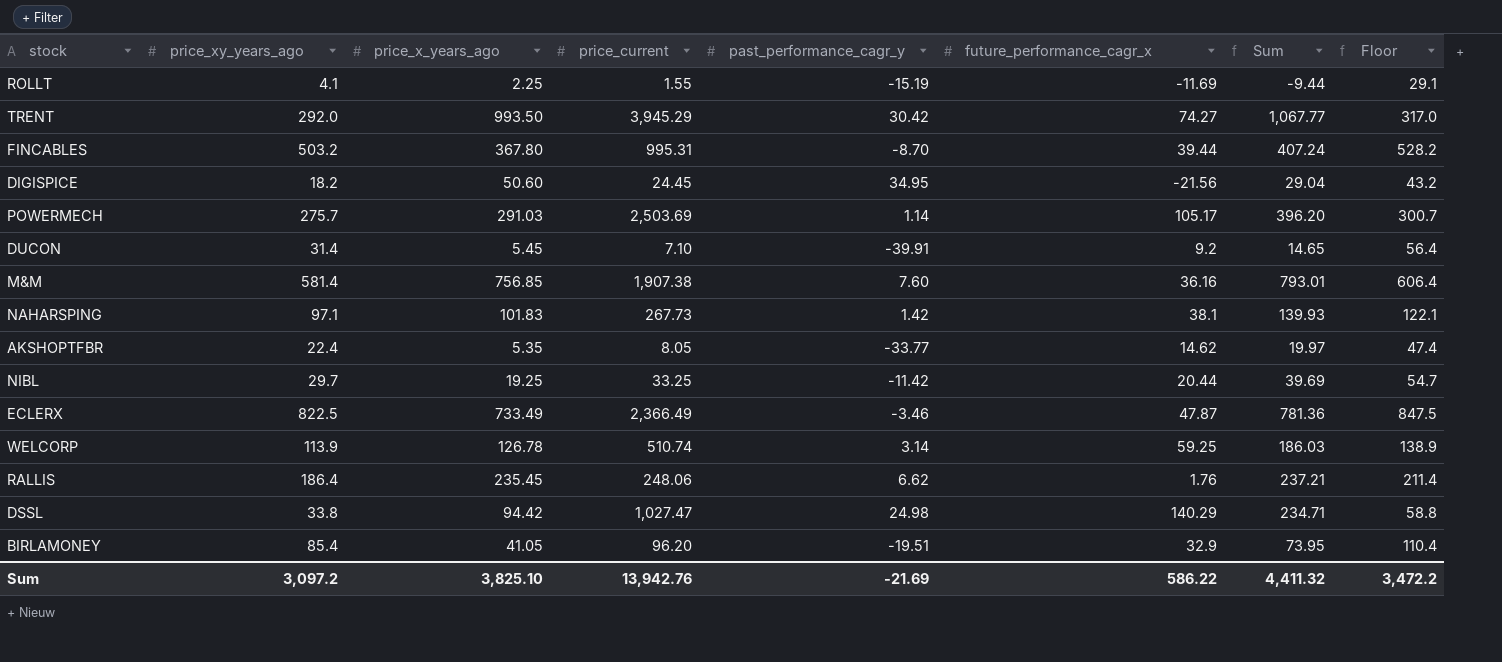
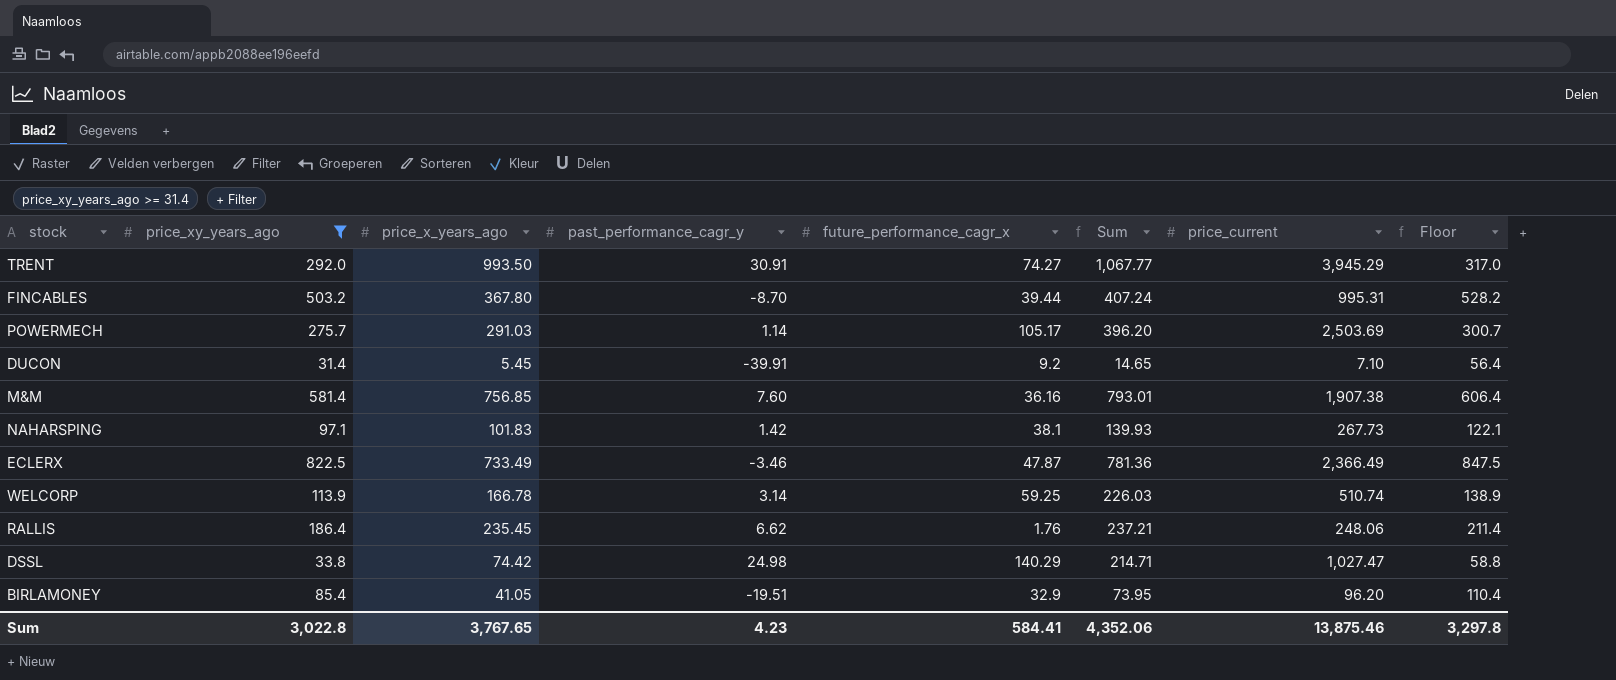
filter: none -> price_xy_years_ago >= 31.4
column price_current | position: 4 -> 7
TRENT | past_performance_cagr_y: 30.42 -> 30.91
WELCORP | price_x_years_ago: 126.78 -> 166.78
WELCORP | Sum: 186.03 -> 226.03
DSSL | price_x_years_ago: 94.42 -> 74.42
DSSL | Sum: 234.71 -> 214.71
Sum | price_xy_years_ago: 3,097.2 -> 3,022.8
Sum | price_x_years_ago: 3,825.10 -> 3,767.65
Sum | past_performance_cagr_y: -21.69 -> 4.23
Sum | future_performance_cagr_x: 586.22 -> 584.41
Sum | Sum: 4,411.32 -> 4,352.06
Sum | price_current: 13,942.76 -> 13,875.46
Sum | Floor: 3,472.2 -> 3,297.8

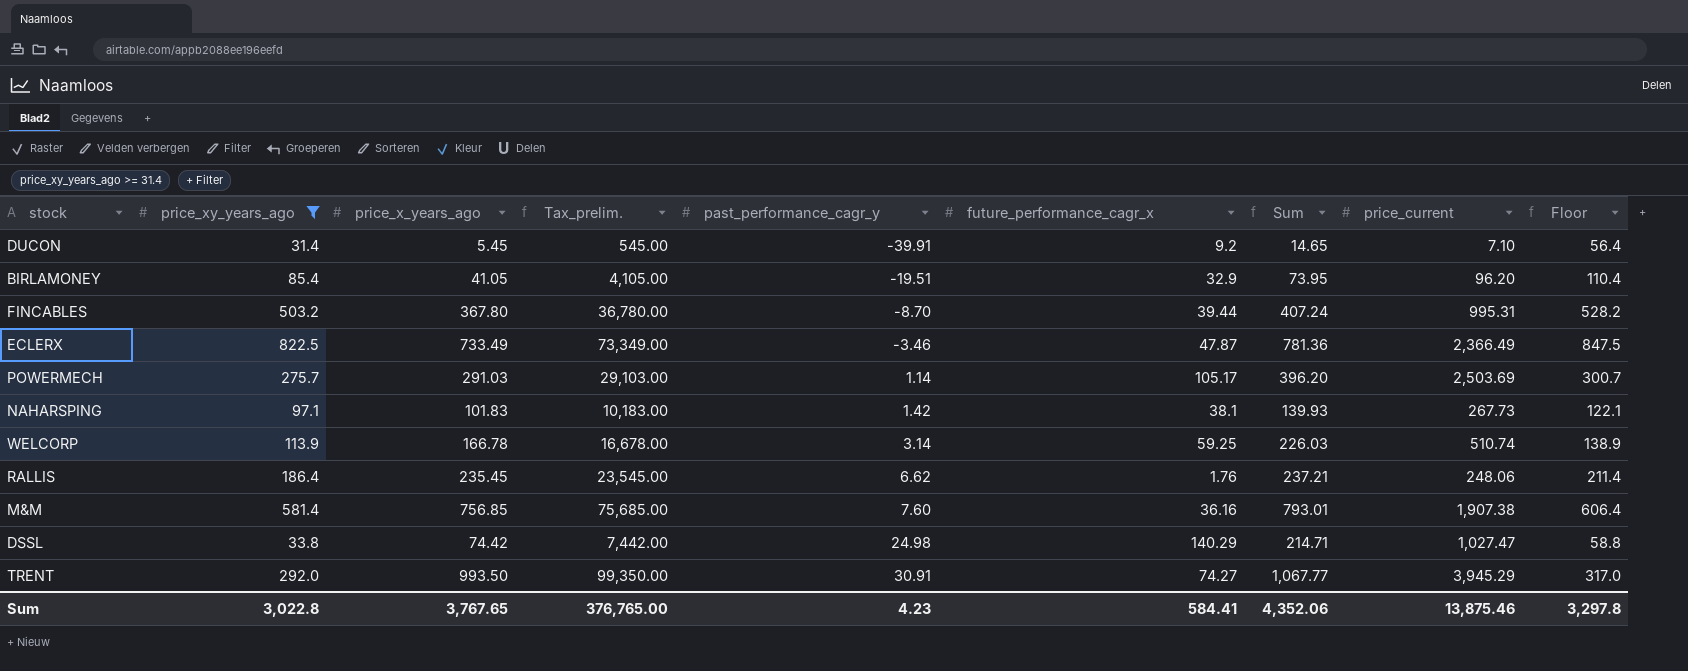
row order: none -> past_performance_cagr_y ascending
column Tax_prelim. | formula: none -> [price_x_years_ago] * 100

